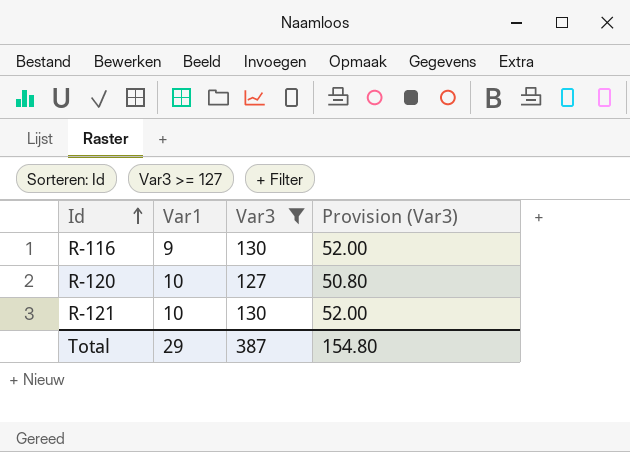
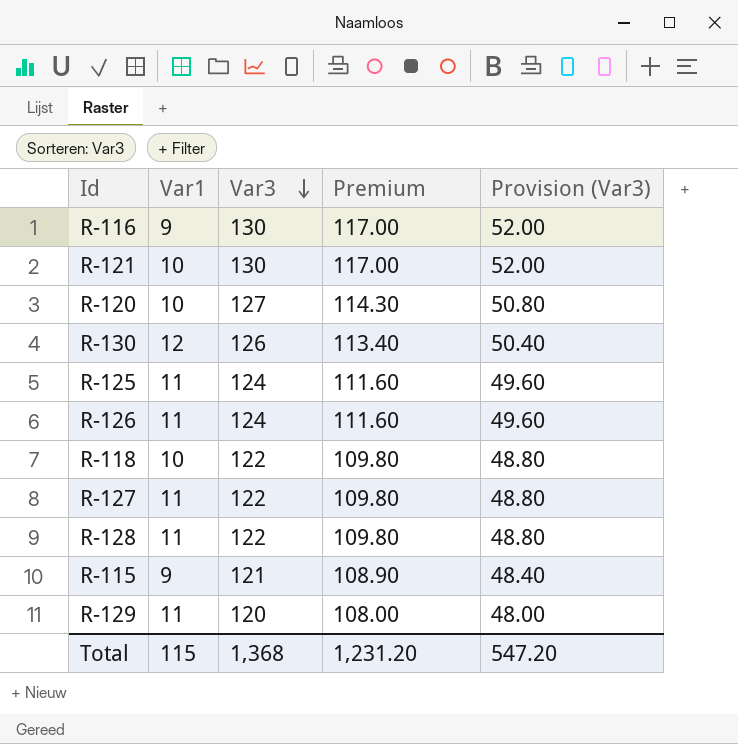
filter: Var3 >= 127 -> none
row order: Id ascending -> Var3 descending
column Premium | formula: none -> [Var3] * 0.9
Total | Var1: 29 -> 115
Total | Var3: 387 -> 1,368
Total | Provision (Var3): 154.80 -> 547.20

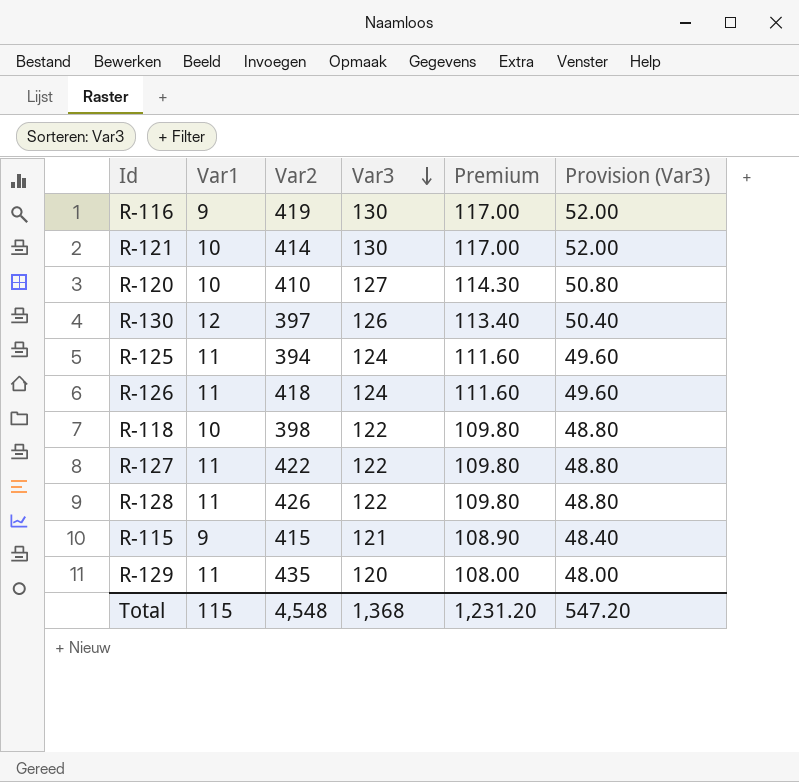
column Var2 | position: none -> 3

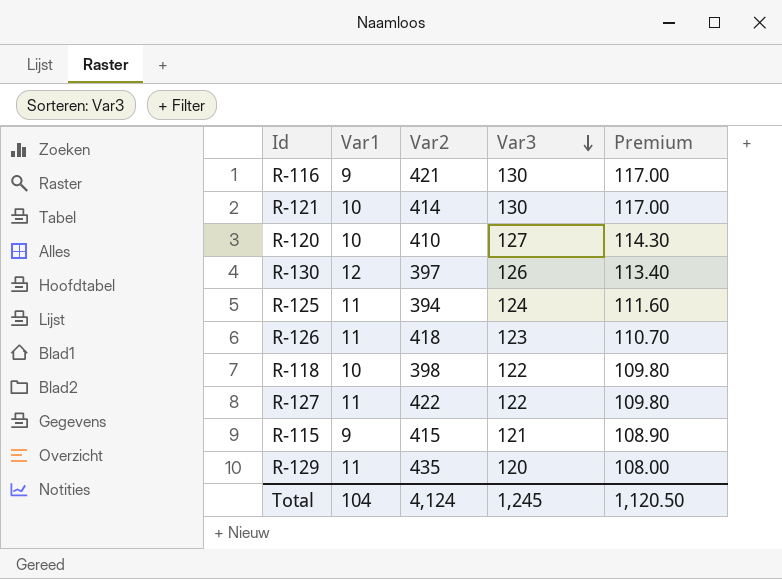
column Provision (Var3) | formula: [Var3] * 0.4 -> none
row R-128: 11 | 426 | 122 | 109.80 | 48.80 -> none
R-116 | Var2: 419 -> 421
R-126 | Var3: 124 -> 123
R-126 | Premium: 111.60 -> 110.70
Total | Var1: 115 -> 104
Total | Var2: 4,548 -> 4,124
Total | Var3: 1,368 -> 1,245
Total | Premium: 1,231.20 -> 1,120.50

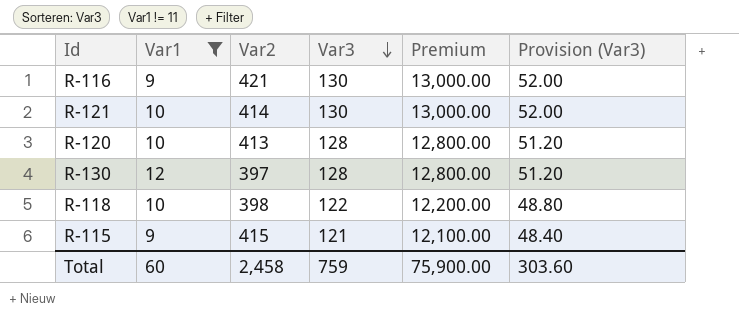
filter: none -> Var1 != 11
column Premium | formula: [Var3] * 0.9 -> [Var3] * 100
column Provision (Var3) | formula: none -> [Var3] * 0.4
R-120 | Var2: 410 -> 413
R-120 | Var3: 127 -> 128
R-130 | Var3: 126 -> 128
Total | Var1: 104 -> 60
Total | Var2: 4,124 -> 2,458
Total | Var3: 1,245 -> 759
Total | Premium: 1,120.50 -> 75,900.00

